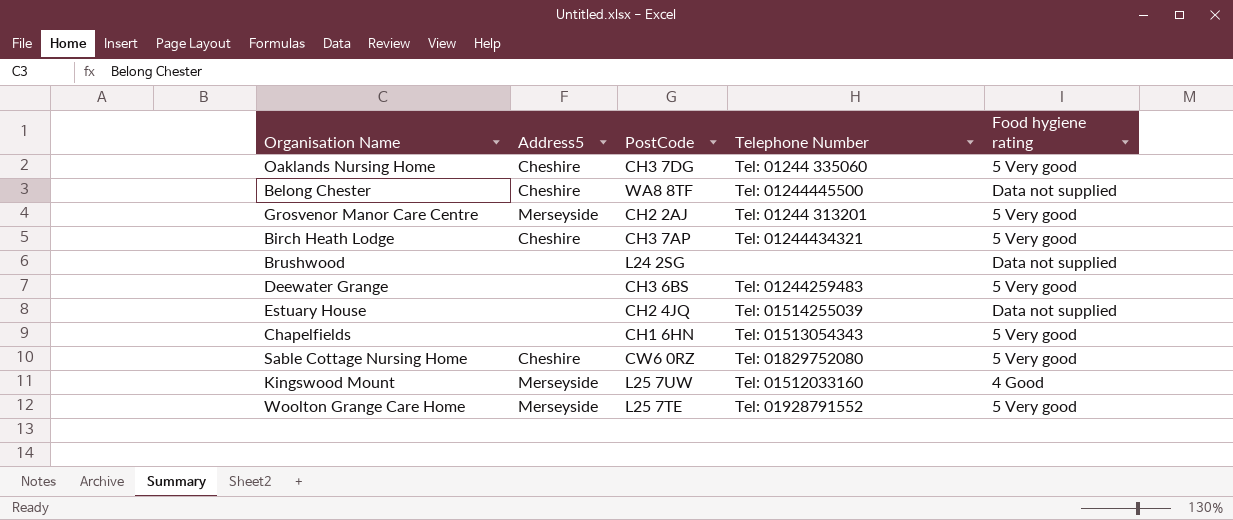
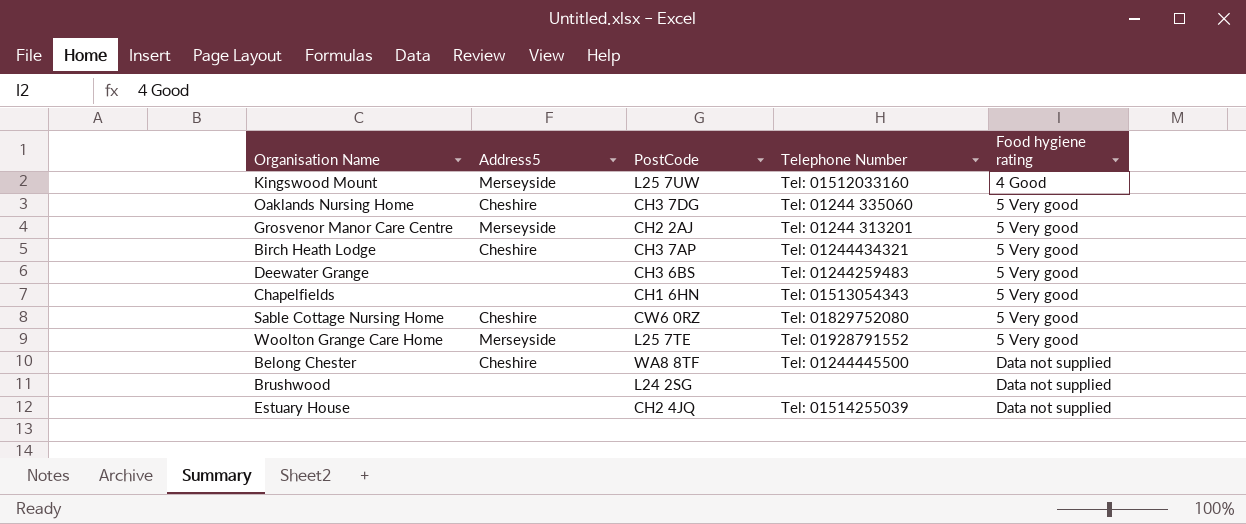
row order: none -> Food hygiene rating ascending

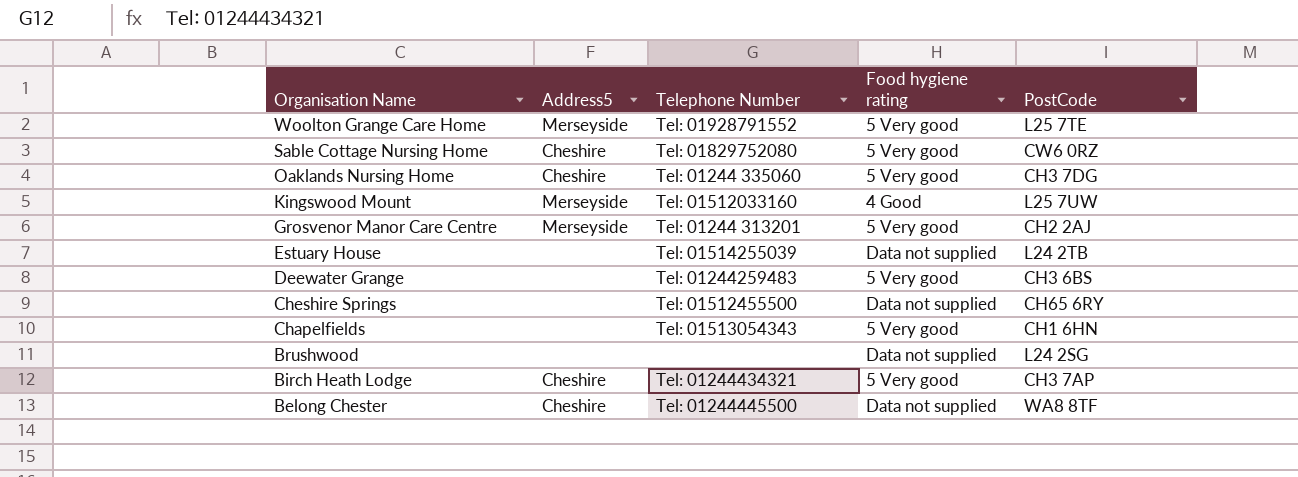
row order: Food hygiene rating ascending -> Organisation Name descending
column PostCode | position: 3 -> 5
Estuary House | PostCode: CH2 4JQ -> L24 2TB
row Cheshire Springs: none -> none | Tel: 01512455500 | Data not supplied | CH65 6RY

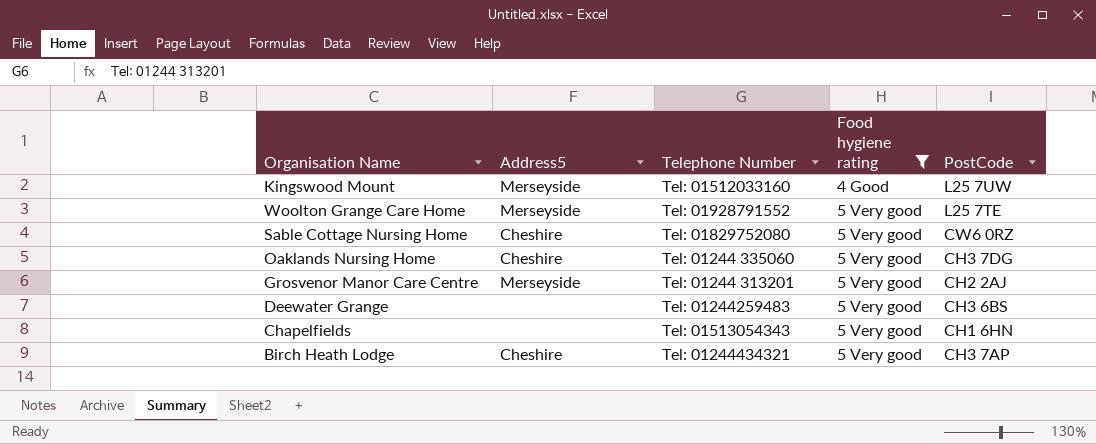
filter: none -> Food hygiene rating != Data not supplied
row order: Organisation Name descending -> Food hygiene rating ascending

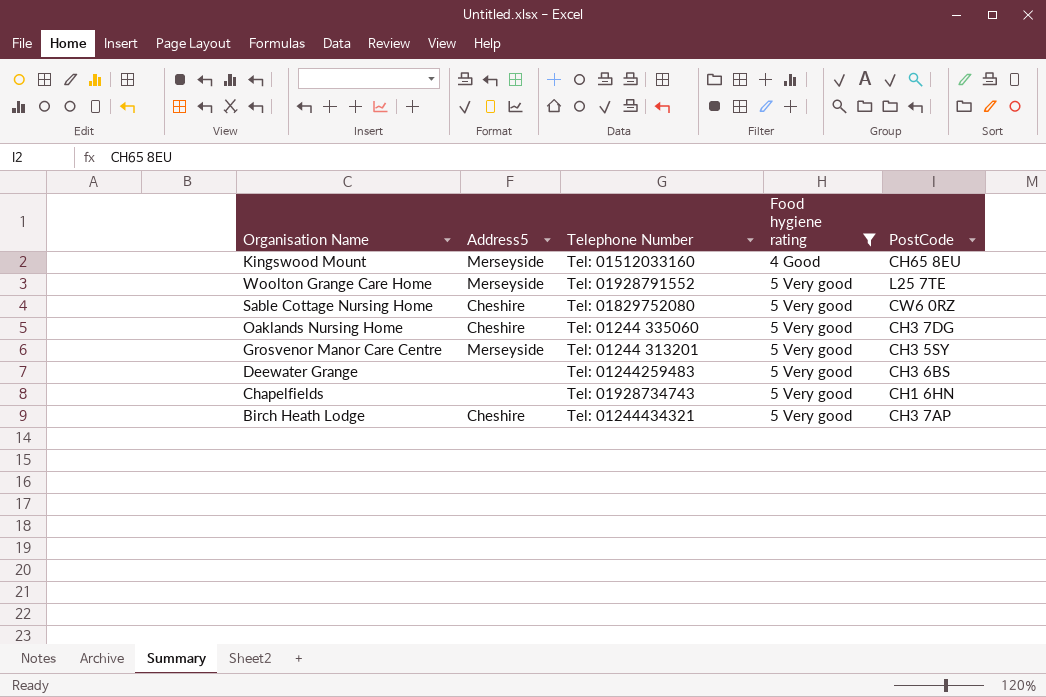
Kingswood Mount | PostCode: L25 7UW -> CH65 8EU
Grosvenor Manor Care Centre | PostCode: CH2 2AJ -> CH3 5SY
Chapelfields | Telephone Number: Tel: 01513054343 -> Tel: 01928734743

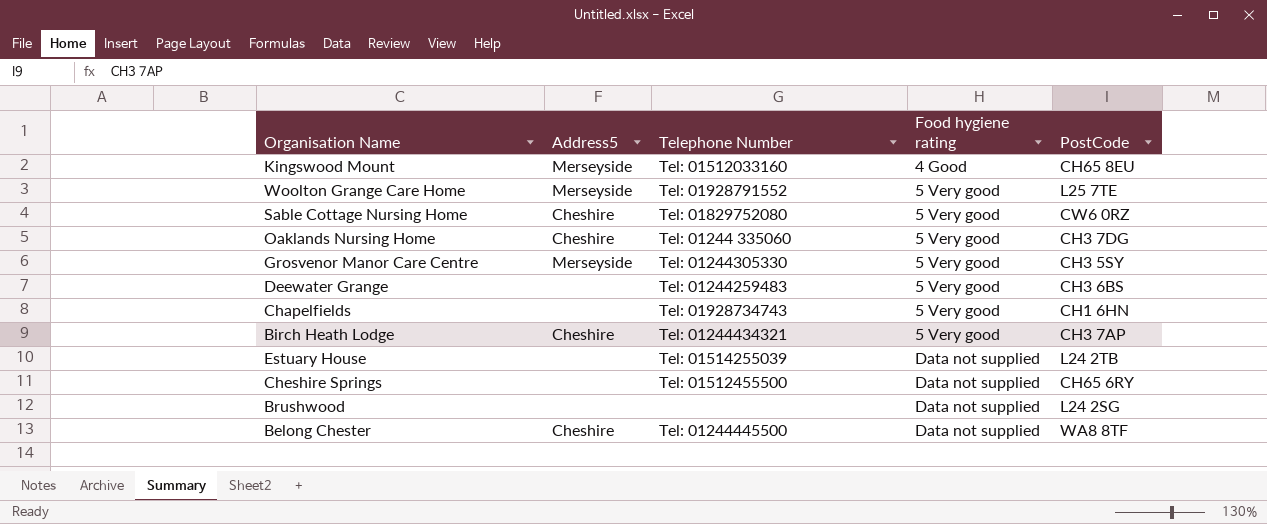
filter: Food hygiene rating != Data not supplied -> none
Grosvenor Manor Care Centre | Telephone Number: Tel: 01244 313201 -> Tel: 01244305330

